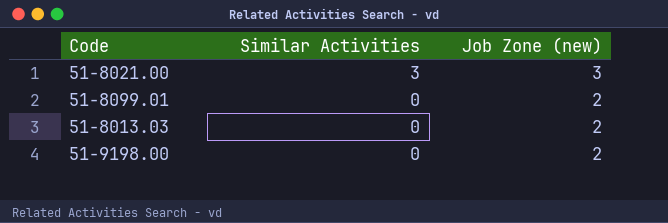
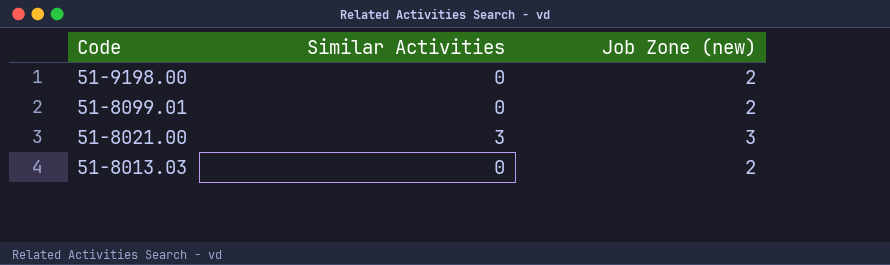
row order: Similar Activities descending -> Code descending

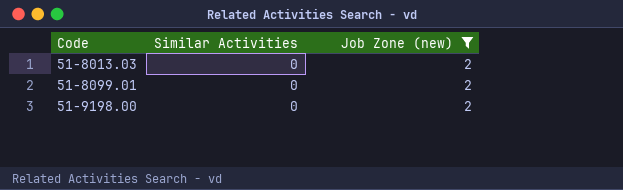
filter: none -> Job Zone (new) = 2
row order: Code descending -> Code ascending

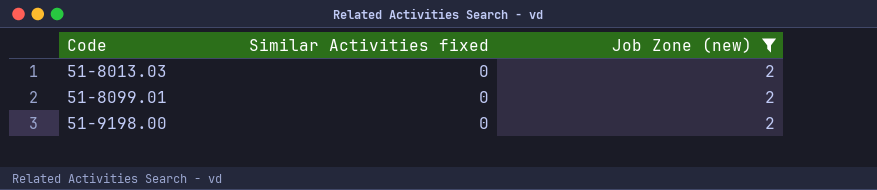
column name: Similar Activities -> Similar Activities fixed

